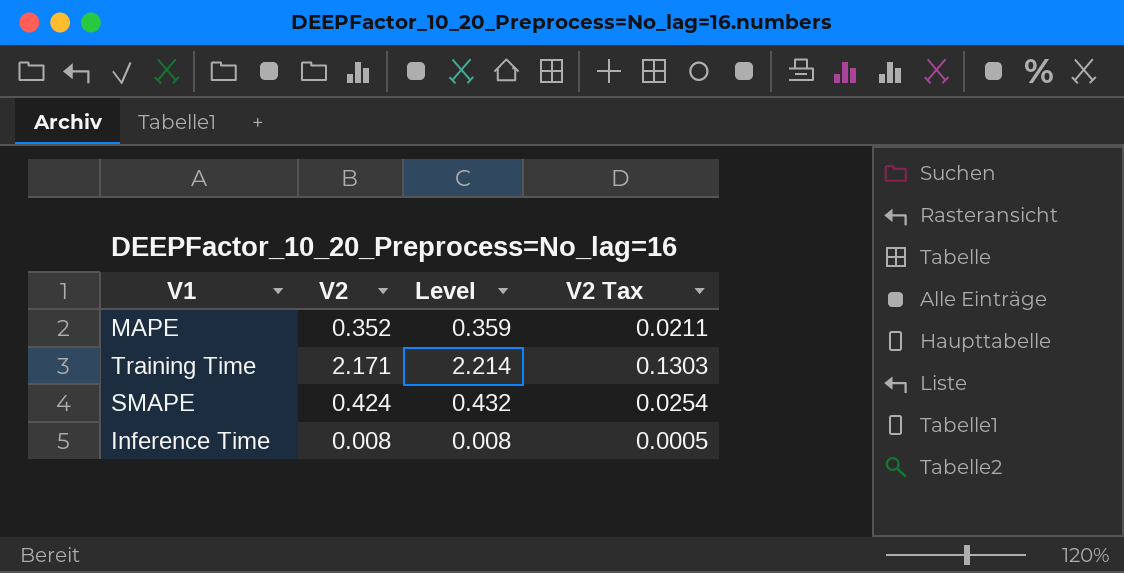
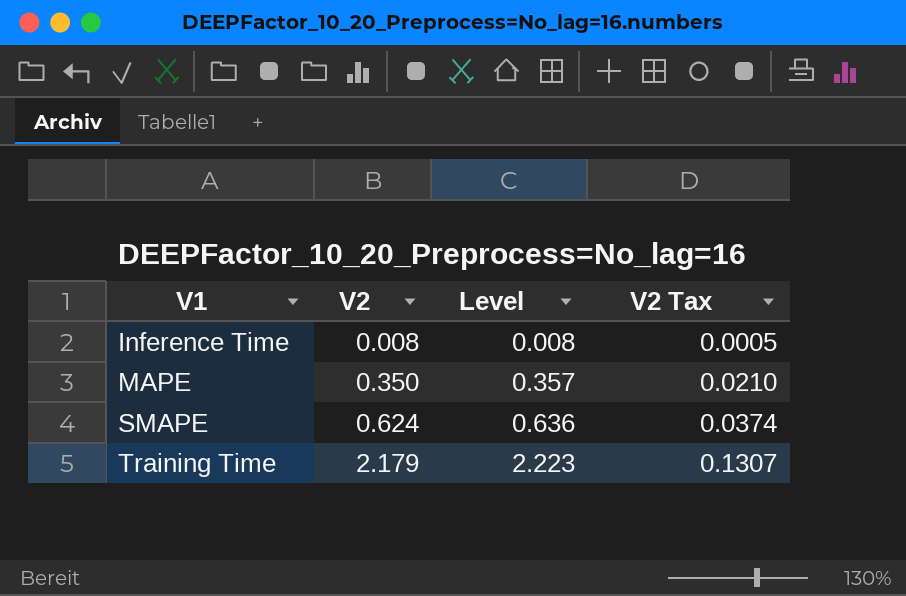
row order: none -> V1 ascending
MAPE | V2: 0.352 -> 0.350
MAPE | Level: 0.359 -> 0.357
MAPE | V2 Tax: 0.0211 -> 0.0210
SMAPE | V2: 0.424 -> 0.624
SMAPE | Level: 0.432 -> 0.636
SMAPE | V2 Tax: 0.0254 -> 0.0374
Training Time | V2: 2.171 -> 2.179
Training Time | Level: 2.214 -> 2.223
Training Time | V2 Tax: 0.1303 -> 0.1307

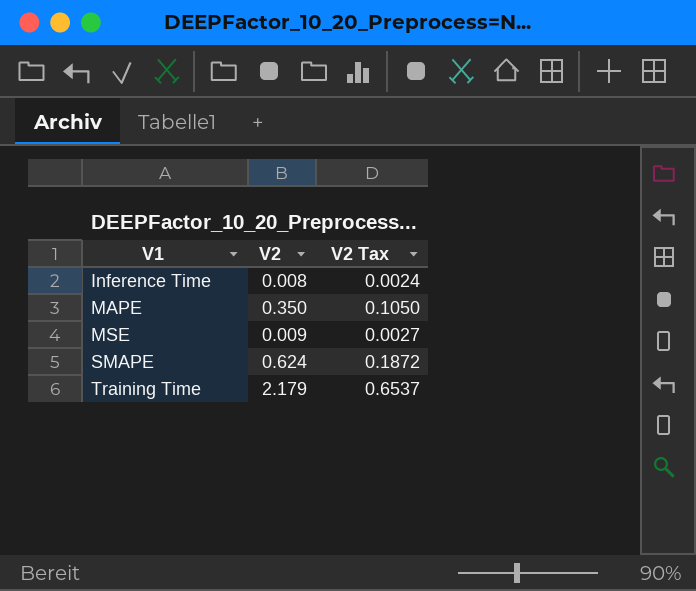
column Level | formula: [V2] * 1.02 -> none
column V2 Tax | formula: [V2] * 0.06 -> [V2] * 0.3
row MSE: none -> 0.009 | 0.0027

